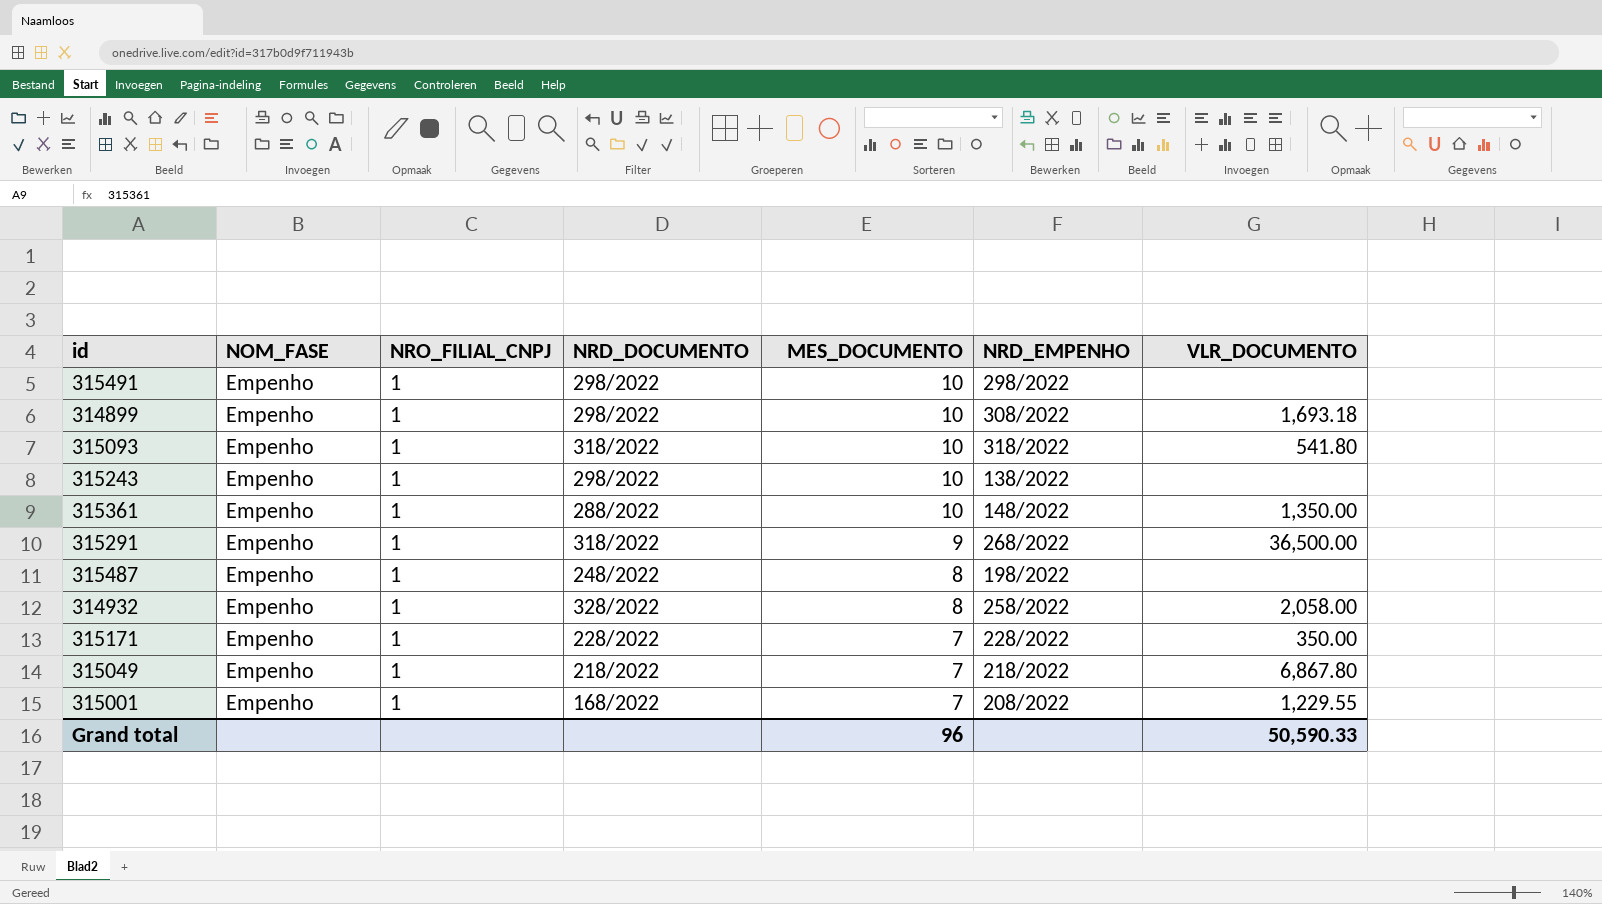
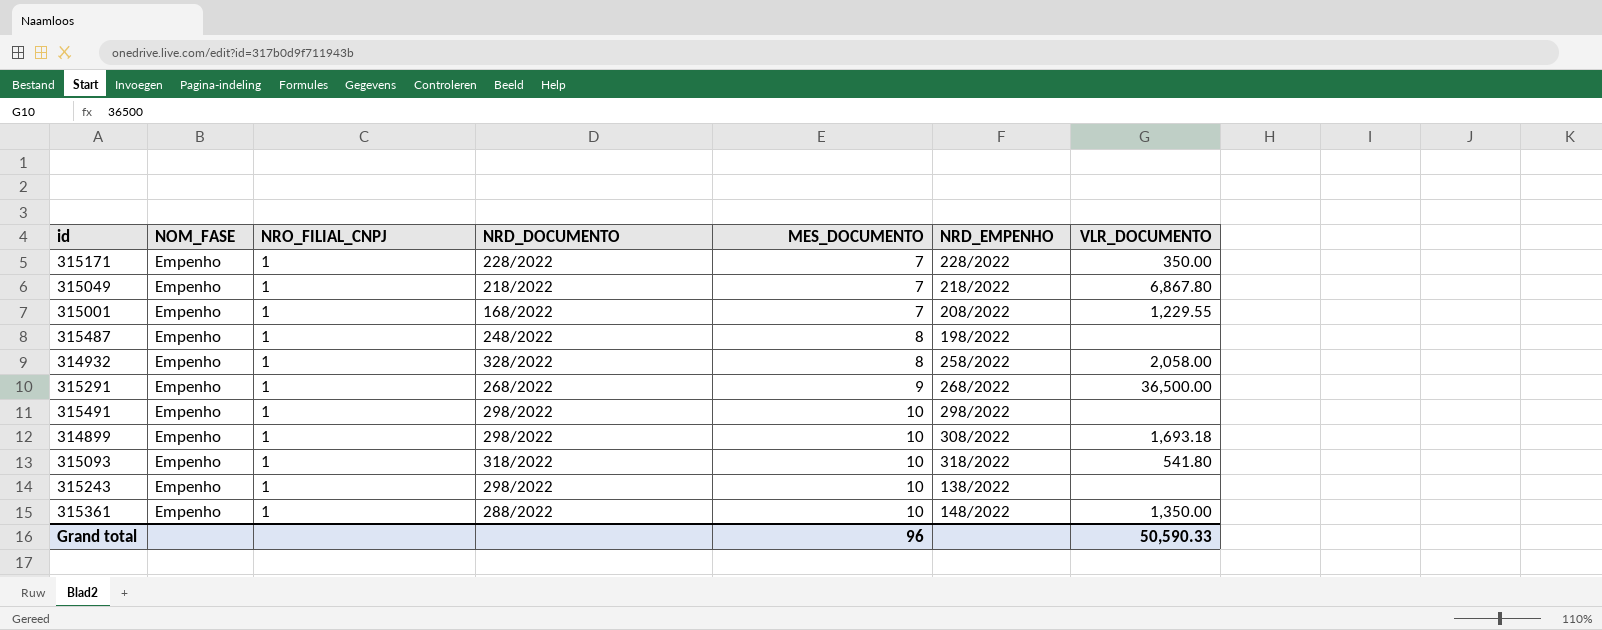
row order: MES_DOCUMENTO descending -> MES_DOCUMENTO ascending
315291 | NRD_DOCUMENTO: 318/2022 -> 268/2022

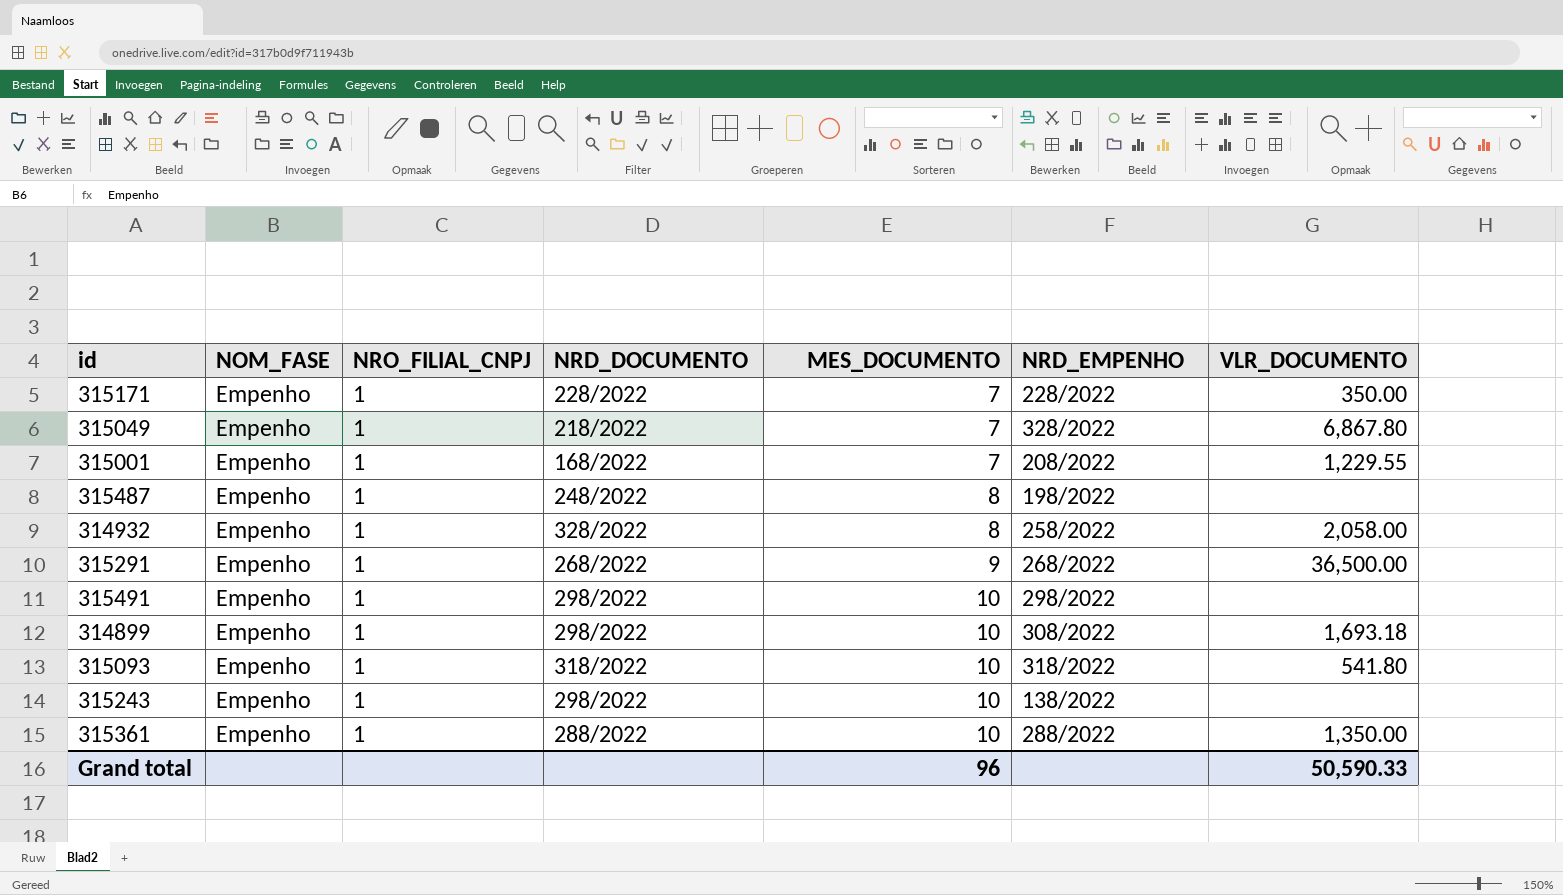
315049 | NRD_EMPENHO: 218/2022 -> 328/2022
315361 | NRD_EMPENHO: 148/2022 -> 288/2022

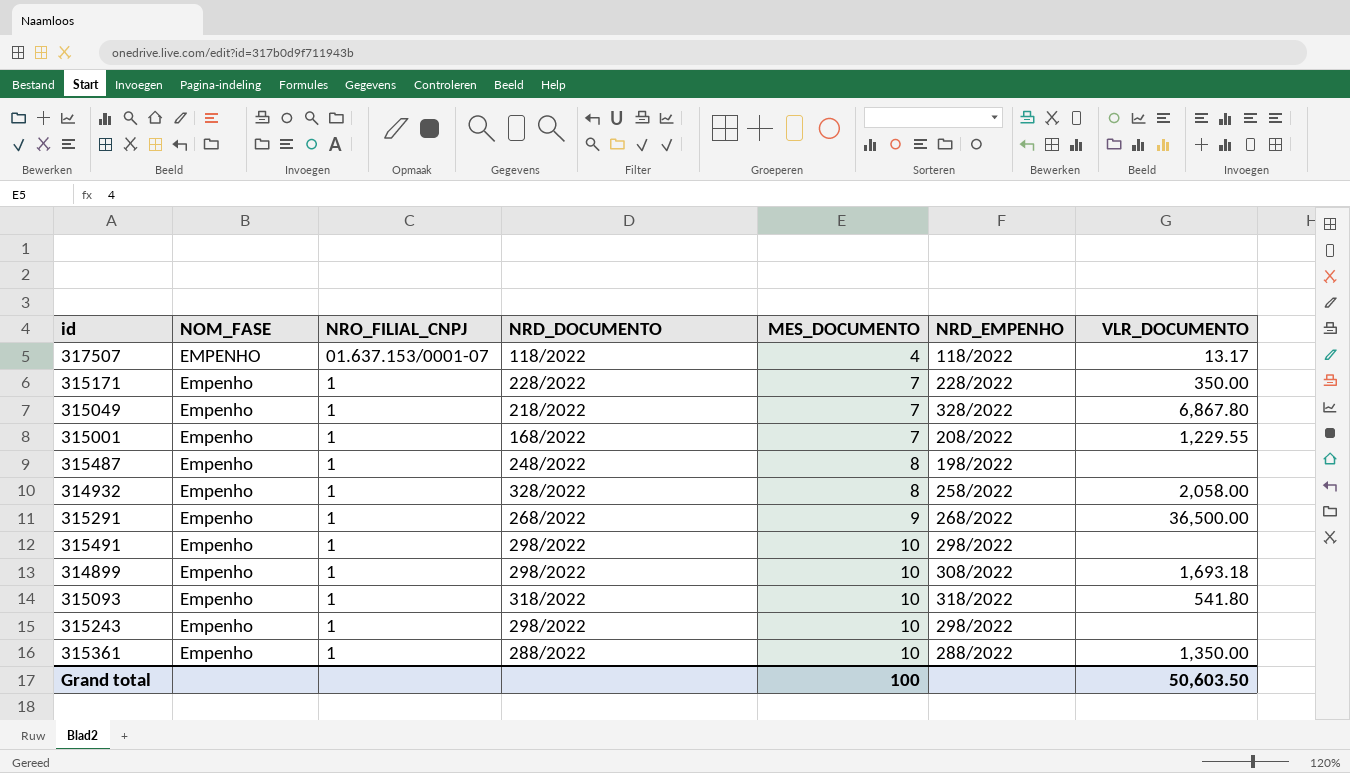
row 317507: none -> EMPENHO | 01.637.153/0001-07 | 118/2022 | 4 | 118/2022 | 13.17
315243 | NRD_EMPENHO: 138/2022 -> 298/2022
Grand total | MES_DOCUMENTO: 96 -> 100
Grand total | VLR_DOCUMENTO: 50,590.33 -> 50,603.50

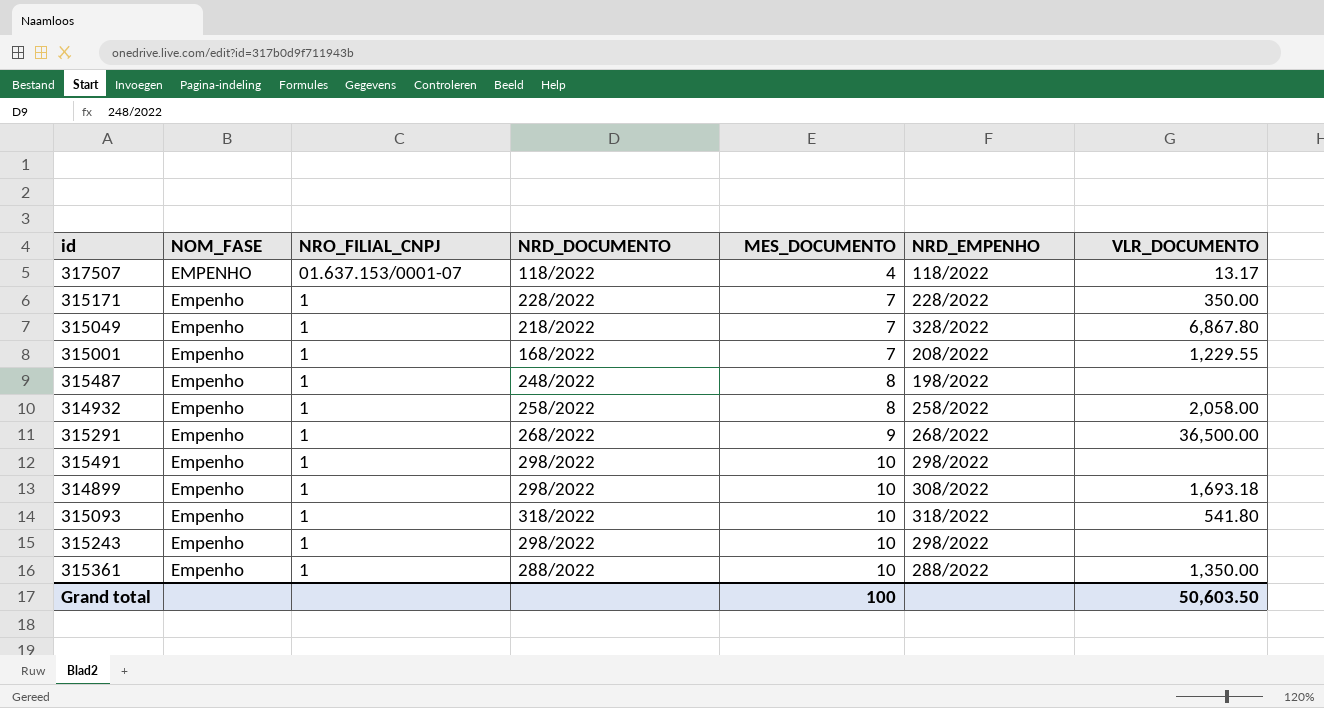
314932 | NRD_DOCUMENTO: 328/2022 -> 258/2022

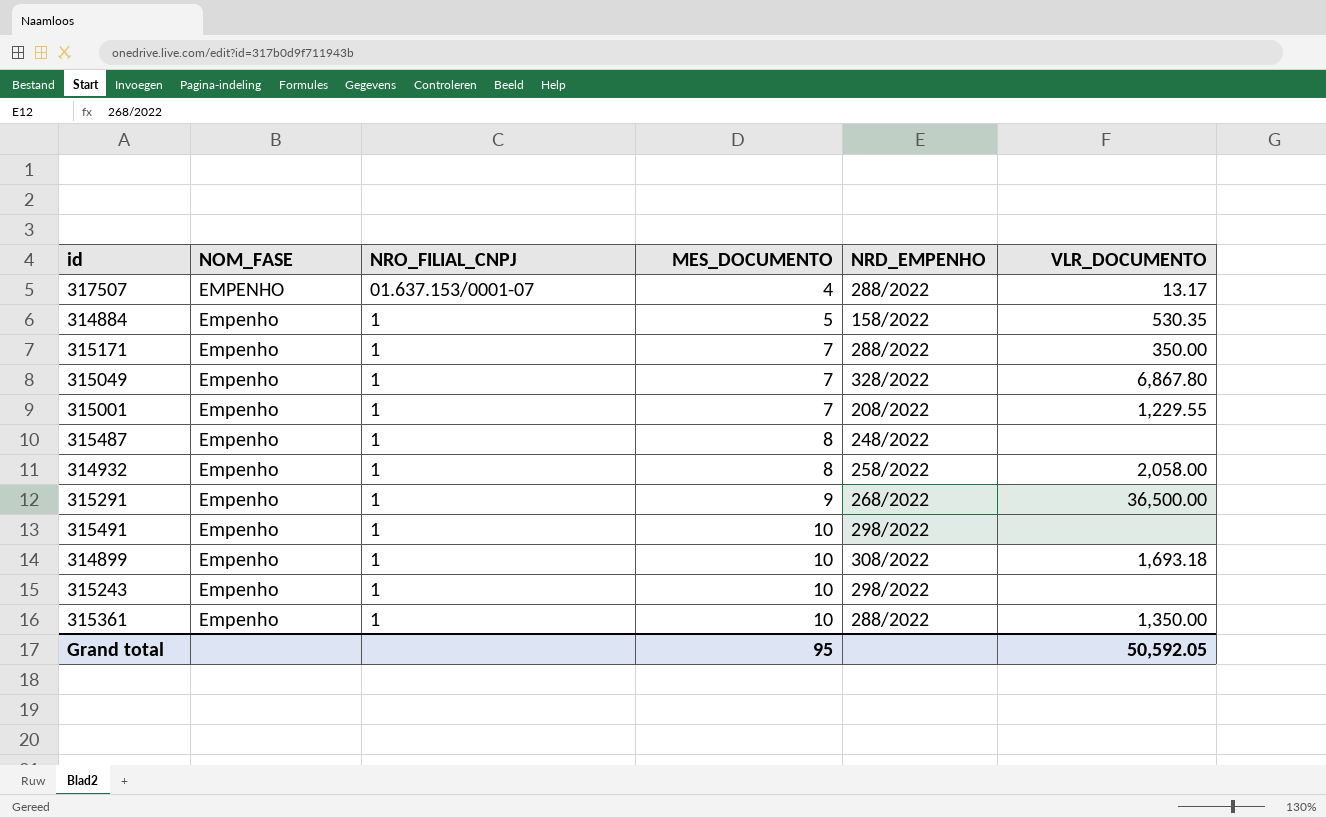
column NRD_DOCUMENTO | position: 4 -> none
row 315093: Empenho | 1 | 318/2022 | 10 | 318/2022 | 541.80 -> none
317507 | NRD_EMPENHO: 118/2022 -> 288/2022
row 314884: none -> Empenho | 1 | 5 | 158/2022 | 530.35
315171 | NRD_EMPENHO: 228/2022 -> 288/2022
315487 | NRD_EMPENHO: 198/2022 -> 248/2022
Grand total | MES_DOCUMENTO: 100 -> 95
Grand total | VLR_DOCUMENTO: 50,603.50 -> 50,592.05

